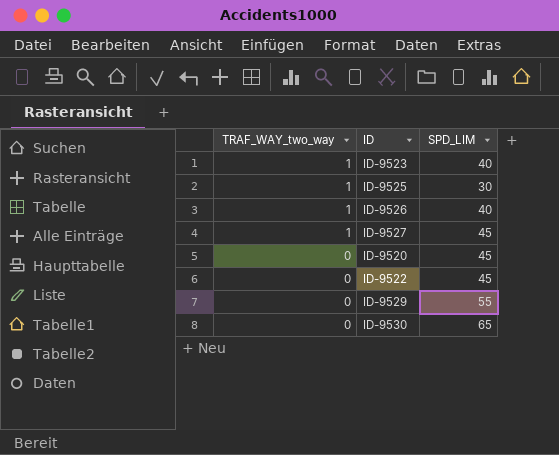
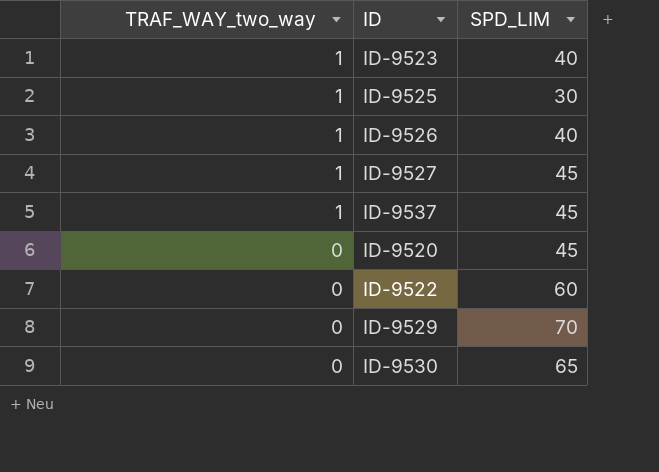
row ID-9537: none -> 1 | 45
ID-9522 | SPD_LIM: 45 -> 60
ID-9529 | SPD_LIM: 55 -> 70

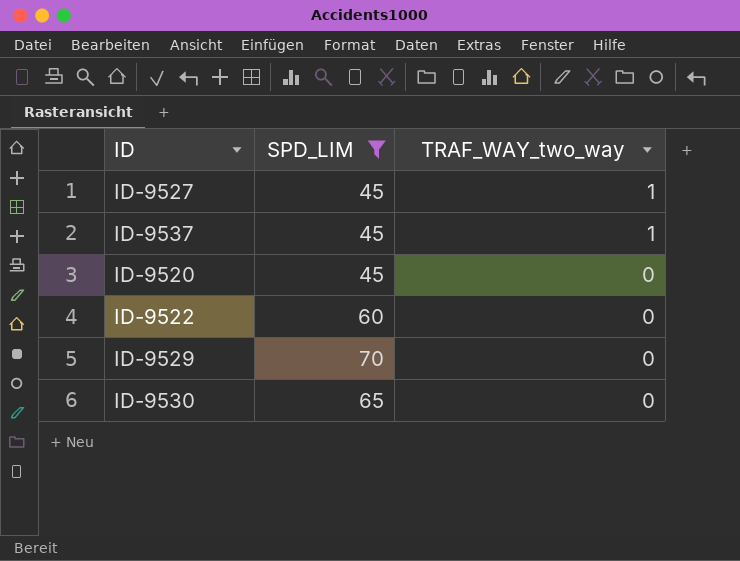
filter: none -> SPD_LIM >= 45
column TRAF_WAY_two_way | position: 1 -> 3

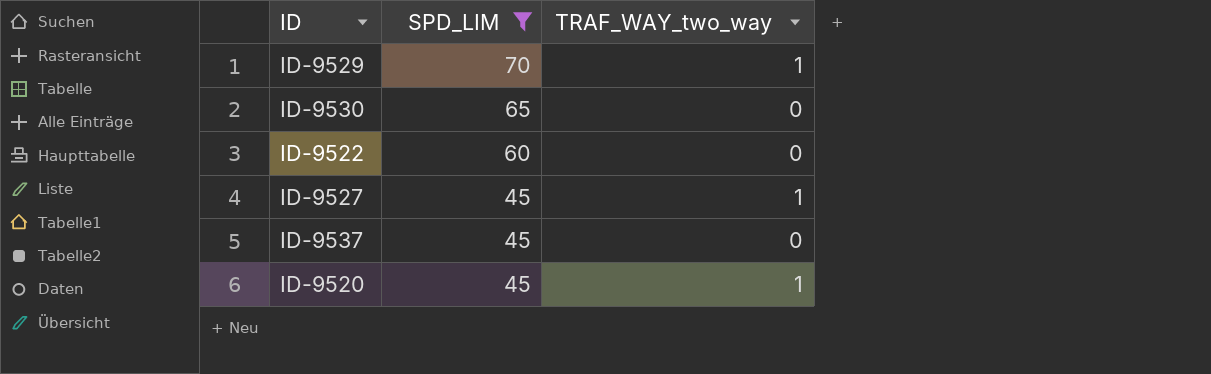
row order: TRAF_WAY_two_way descending -> SPD_LIM descending
ID-9529 | TRAF_WAY_two_way: 0 -> 1
ID-9537 | TRAF_WAY_two_way: 1 -> 0
ID-9520 | TRAF_WAY_two_way: 0 -> 1

